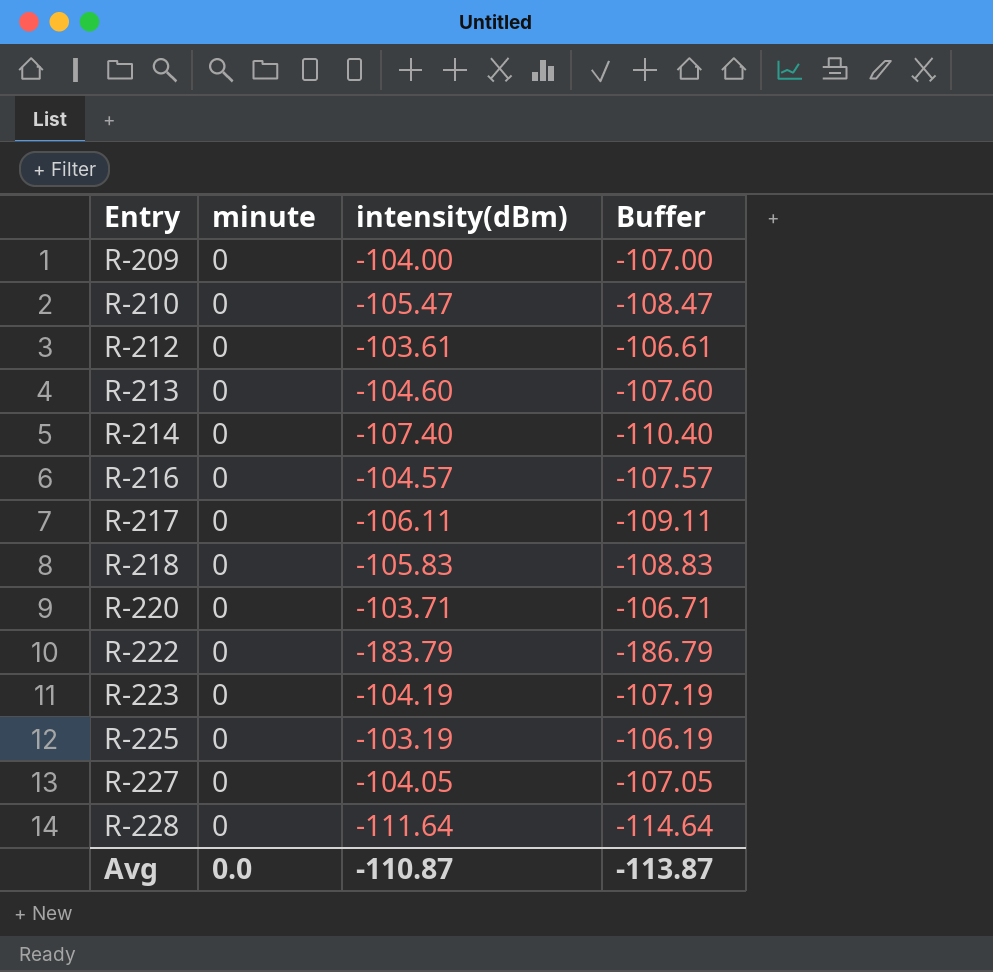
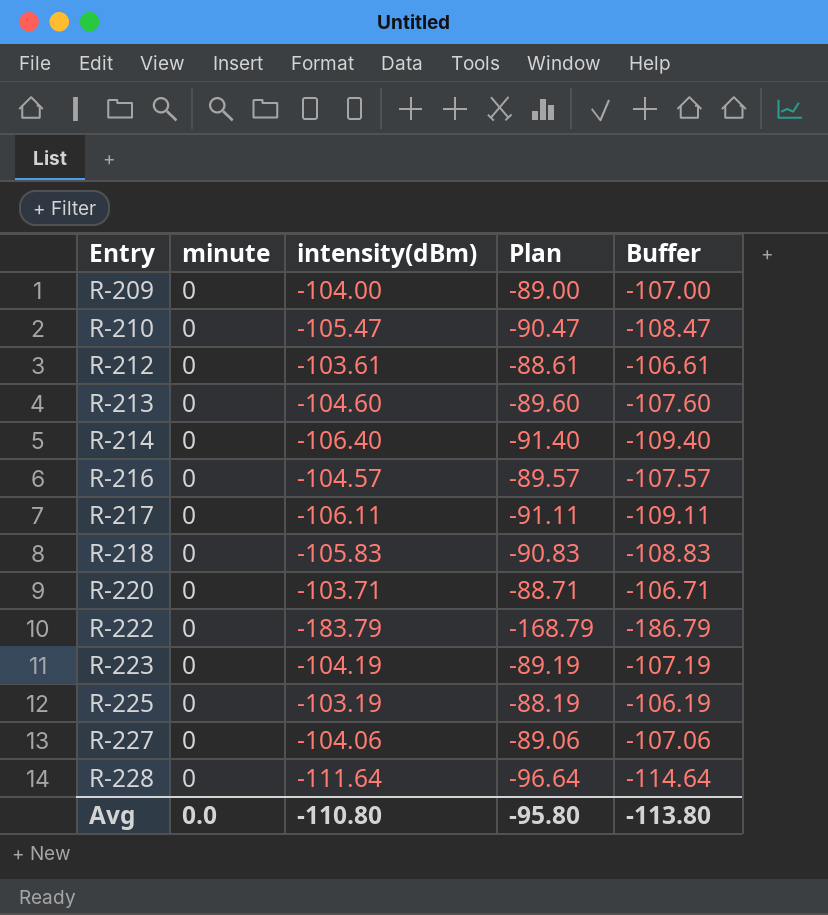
column Plan | formula: none -> [intensity(dBm)] + 15
R-214 | intensity(dBm): -107.40 -> -106.40
R-214 | Buffer: -110.40 -> -109.40
R-227 | intensity(dBm): -104.05 -> -104.06
R-227 | Buffer: -107.05 -> -107.06
Avg | intensity(dBm): -110.87 -> -110.80
Avg | Buffer: -113.87 -> -113.80

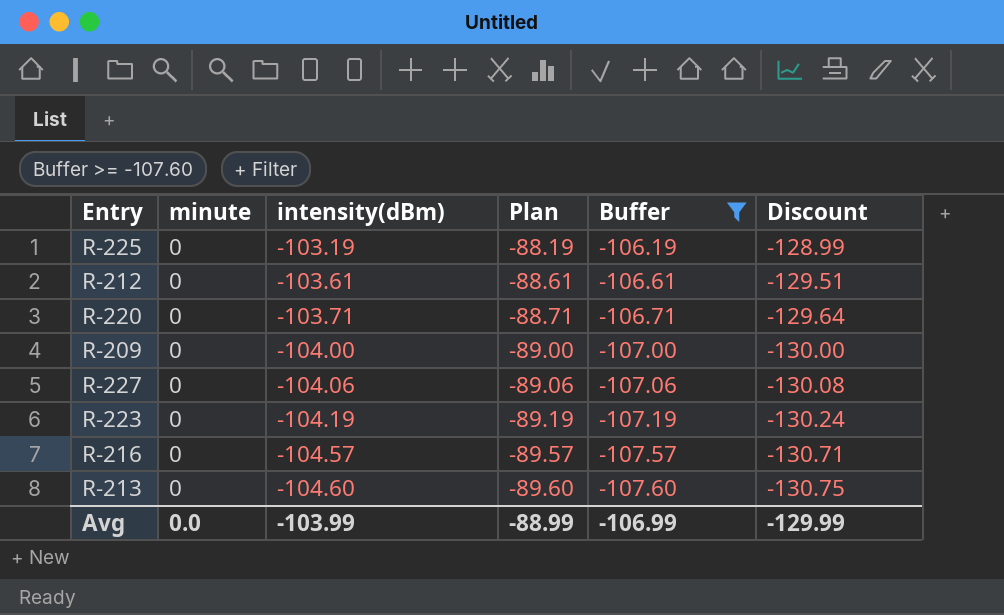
filter: none -> Buffer >= -107.60
row order: Entry ascending -> intensity(dBm) descending
column Discount | formula: none -> [intensity(dBm)] * 1.25
Avg | intensity(dBm): -110.80 -> -103.99
Avg | Plan: -95.80 -> -88.99
Avg | Buffer: -113.80 -> -106.99

